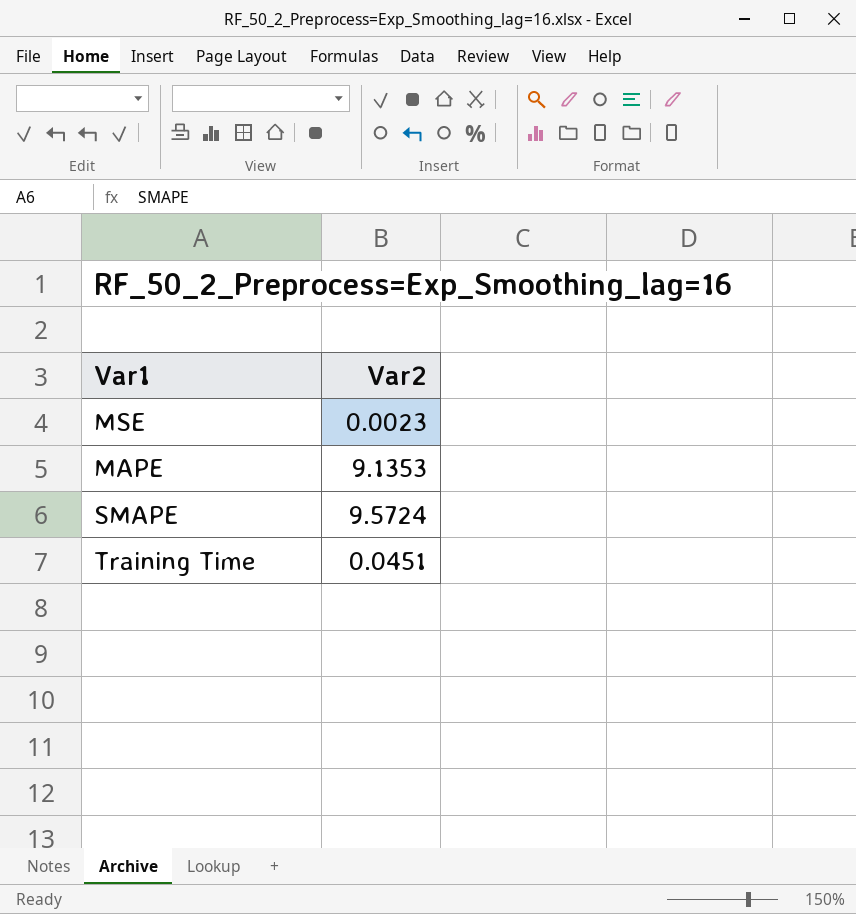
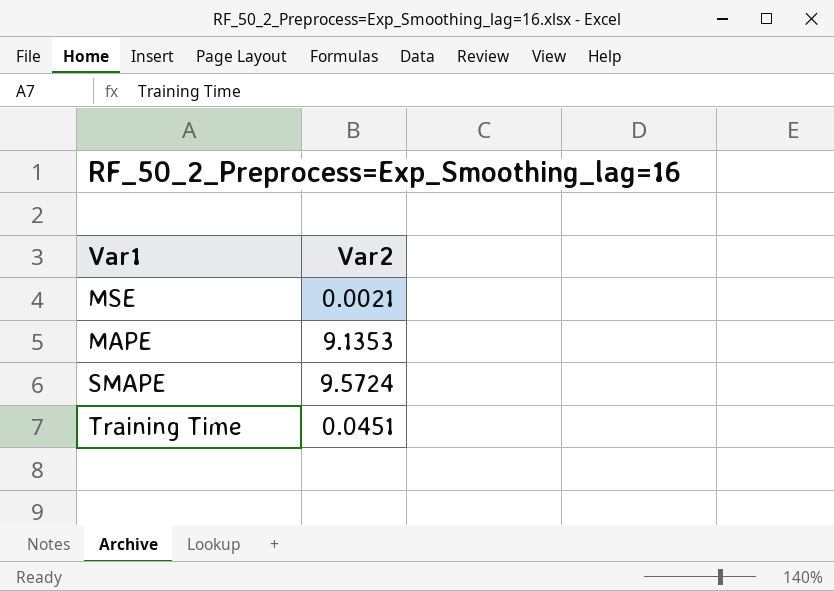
MSE | Var2: 0.0023 -> 0.0021

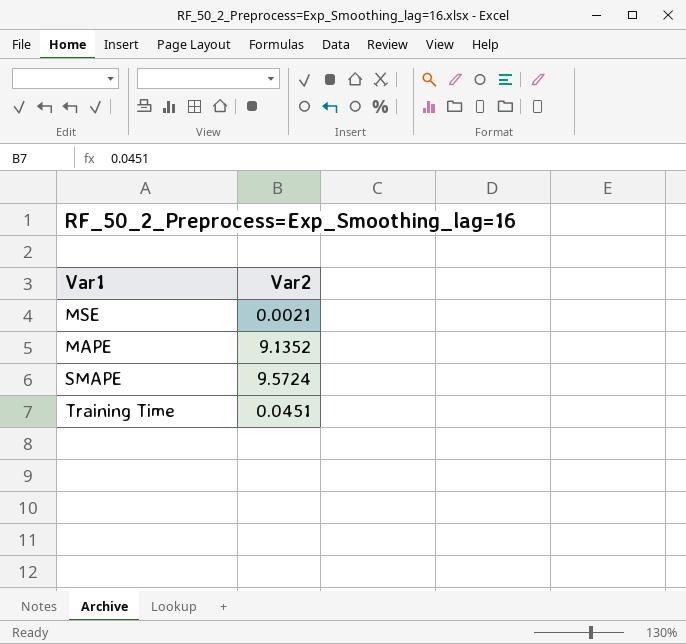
MAPE | Var2: 9.1353 -> 9.1352

